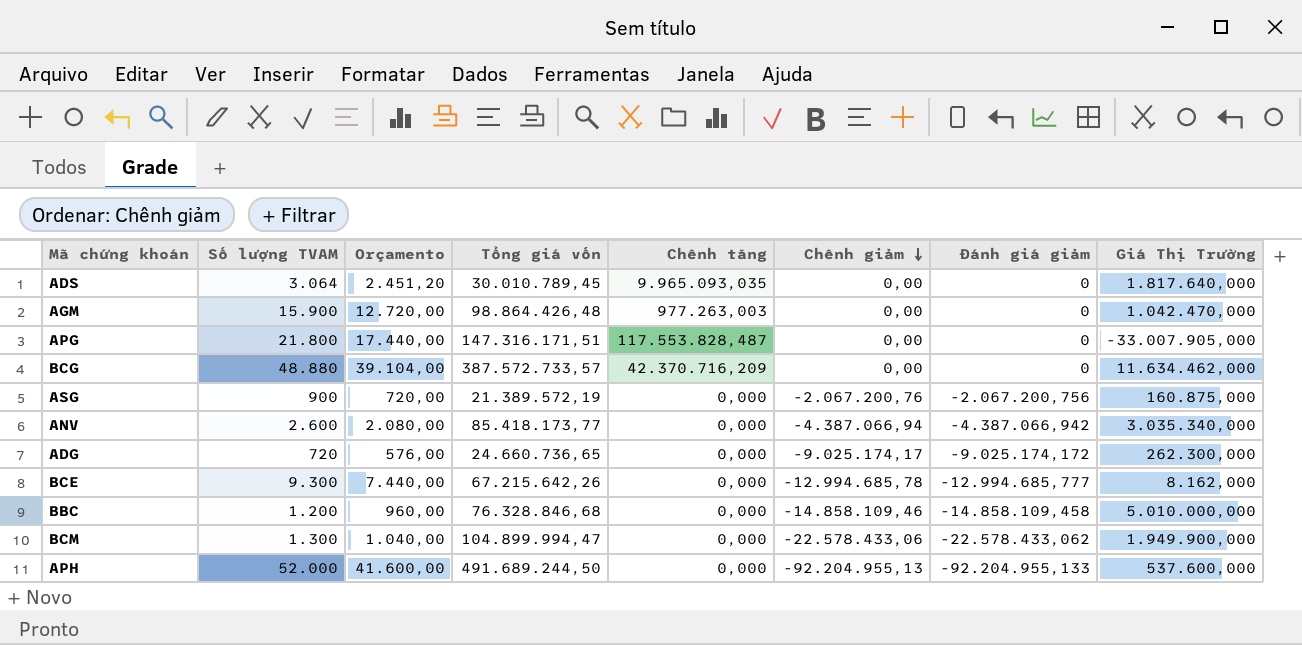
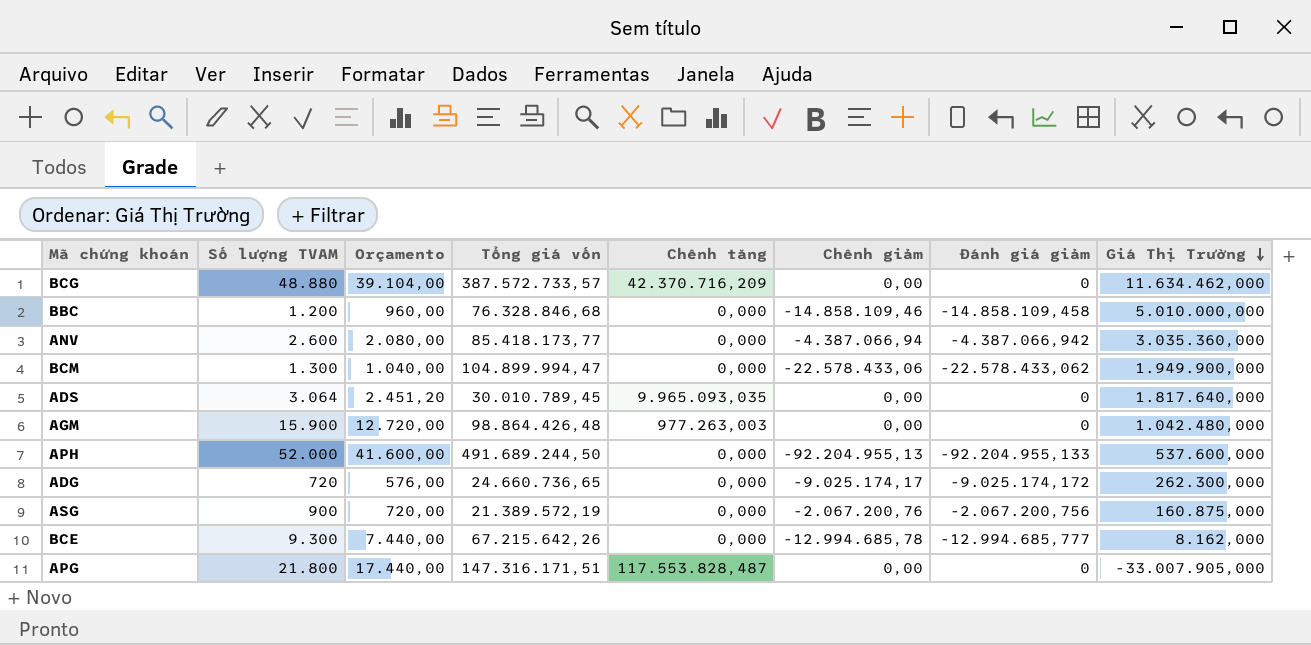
row order: Chênh giảm descending -> Giá Thị Trường descending
ANV | Giá Thị Trường: 3.035.340,000 -> 3.035.360,000
AGM | Giá Thị Trường: 1.042.470,000 -> 1.042.480,000

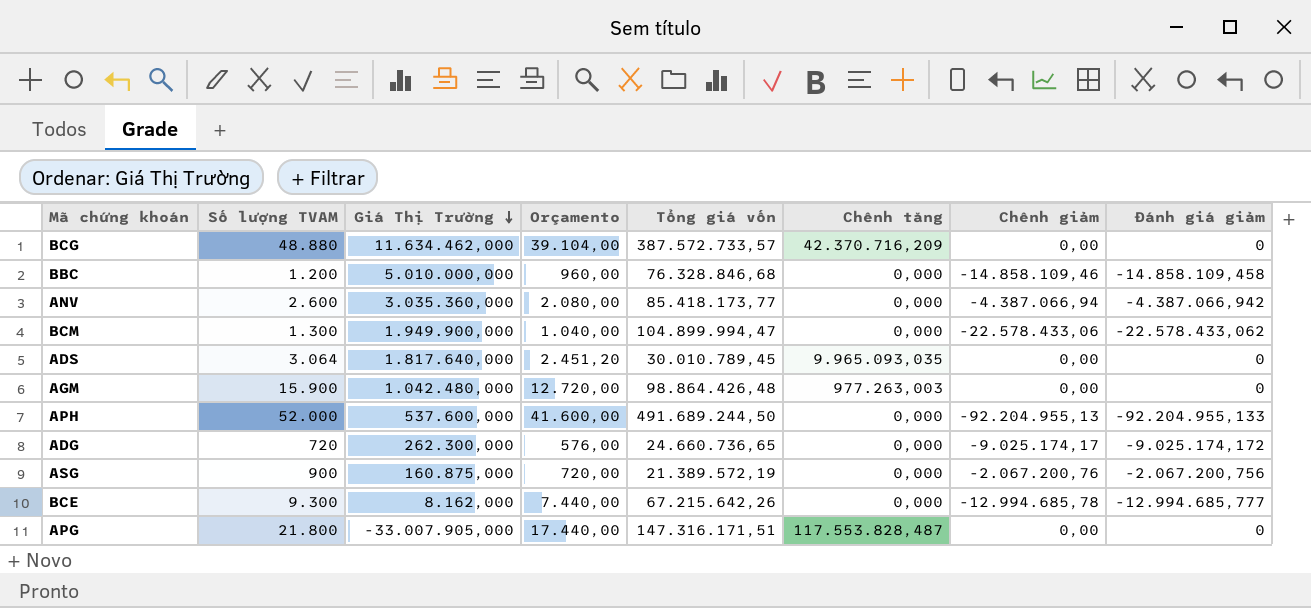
column Giá Thị Trường | position: 8 -> 3

